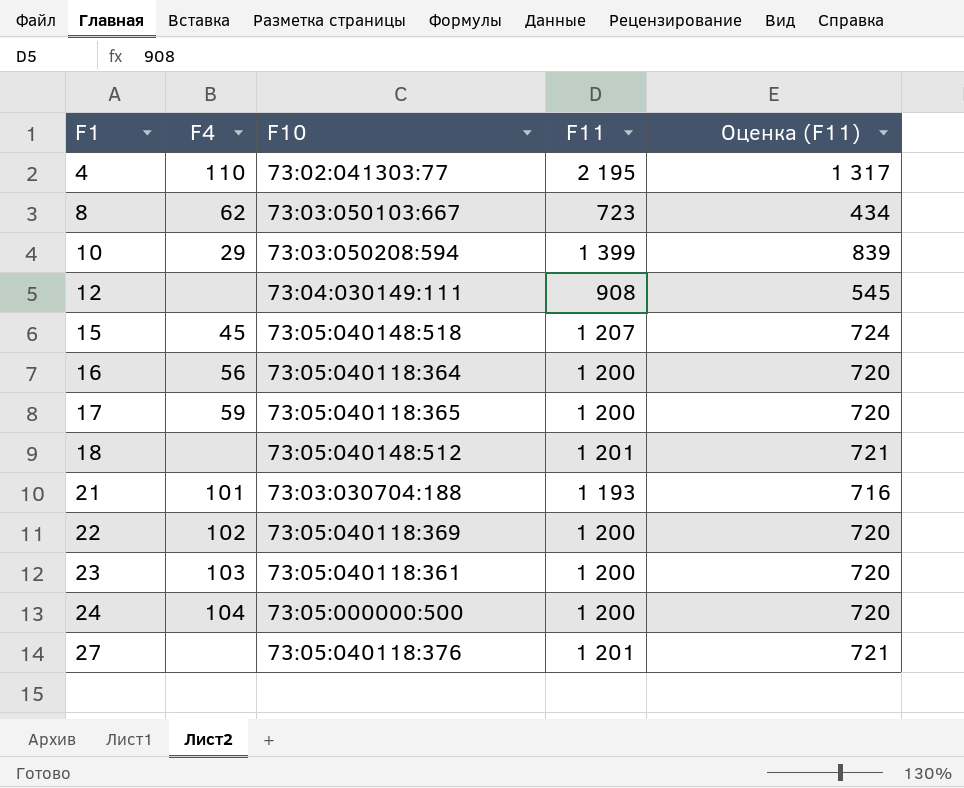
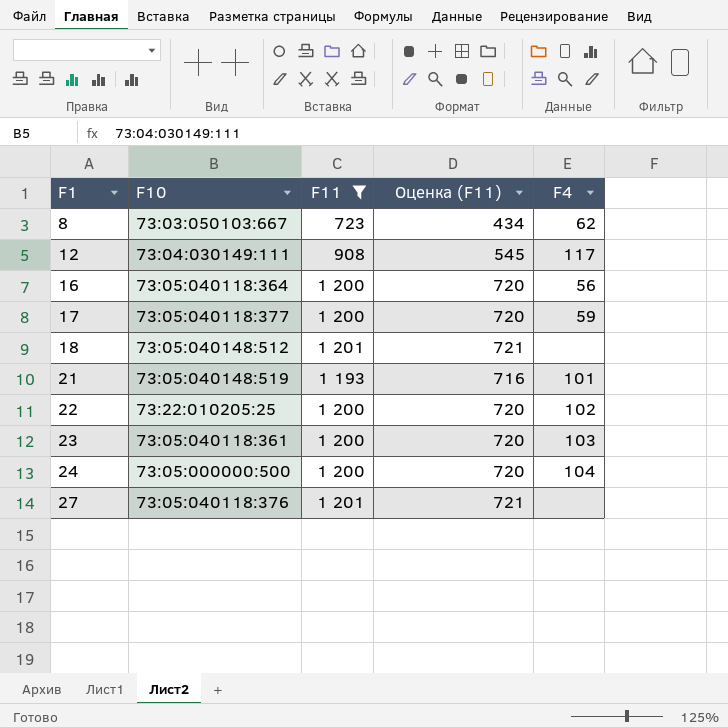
filter: none -> F11 <= 1 201
column F4 | position: 2 -> 5
12 | F4: none -> 117
17 | F10: 73:05:040118:365 -> 73:05:040118:377
21 | F10: 73:03:030704:188 -> 73:05:040148:519
22 | F10: 73:05:040118:369 -> 73:22:010205:25

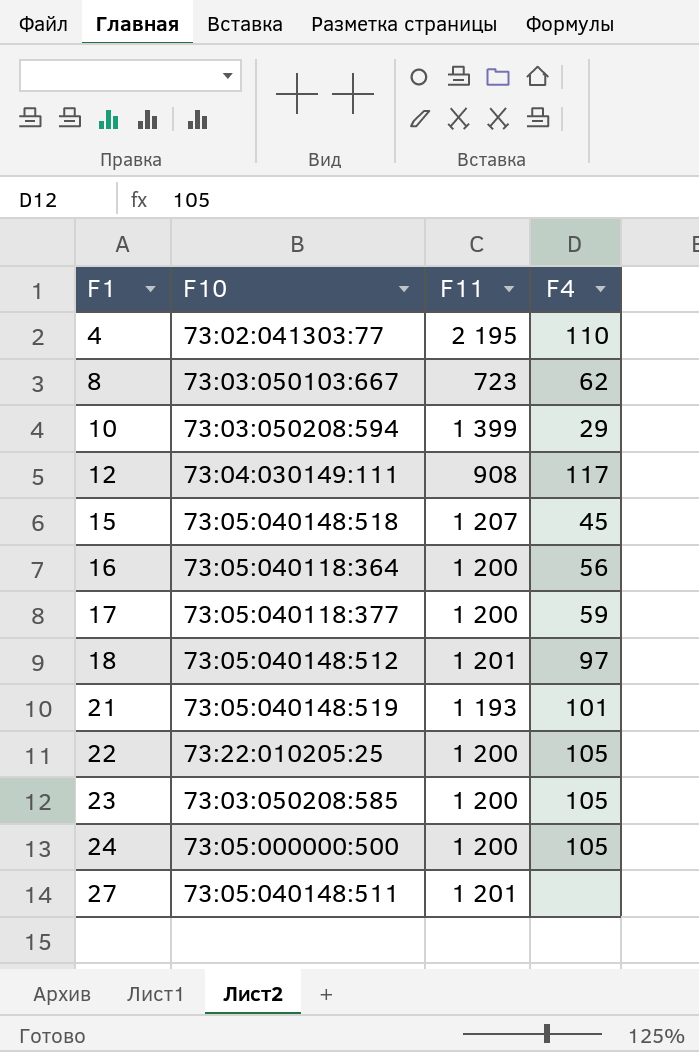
filter: F11 <= 1 201 -> none
column Оценка (F11) | formula: [F11] * 0,6 -> none
18 | F4: none -> 97
22 | F4: 102 -> 105
23 | F10: 73:05:040118:361 -> 73:03:050208:585
23 | F4: 103 -> 105
24 | F4: 104 -> 105
27 | F10: 73:05:040118:376 -> 73:05:040148:511

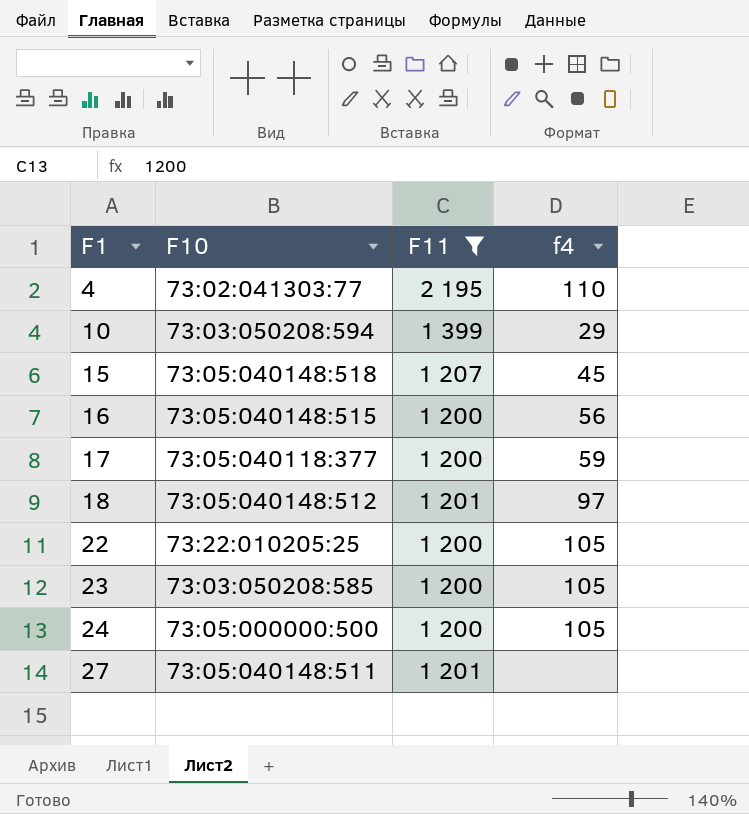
filter: none -> F11 >= 1 200
column name: F4 -> f4
16 | F10: 73:05:040118:364 -> 73:05:040148:515

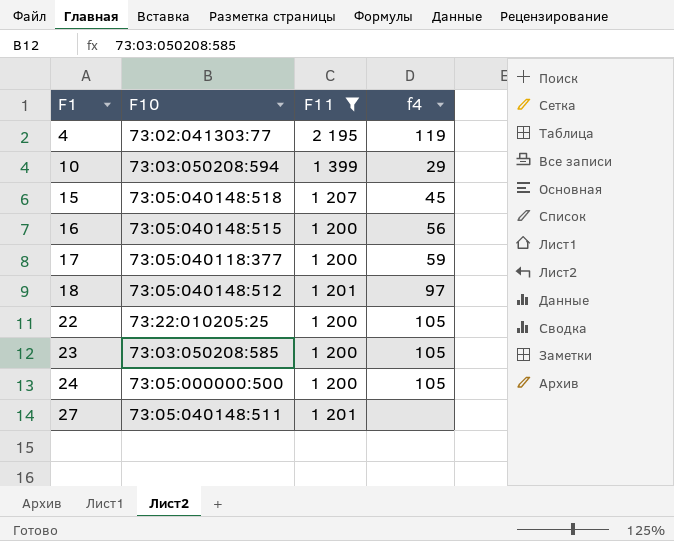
4 | f4: 110 -> 119

